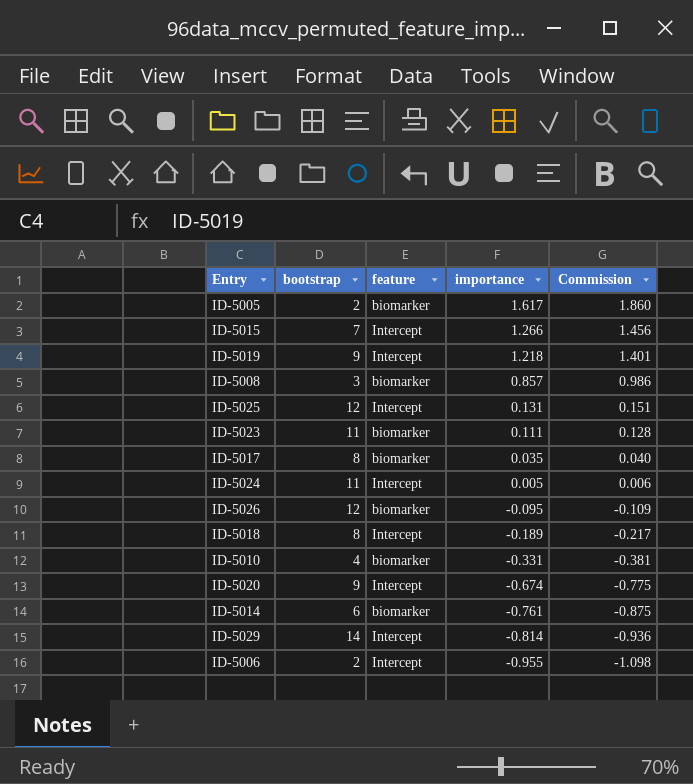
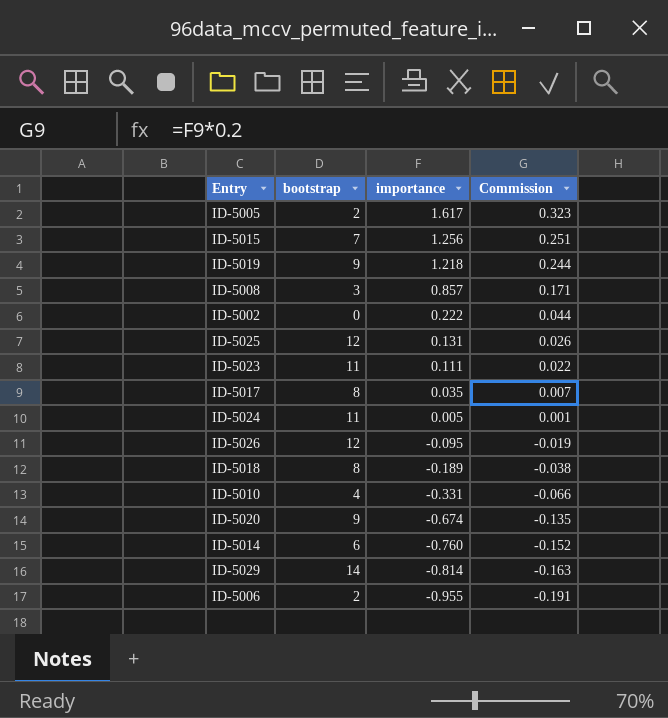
column feature | position: 3 -> none
column Commission | formula: [importance] * 1.15 -> [importance] * 0.2
ID-5015 | importance: 1.266 -> 1.256
row ID-5002: none -> 0 | 0.222 | 0.044
ID-5014 | importance: -0.761 -> -0.760

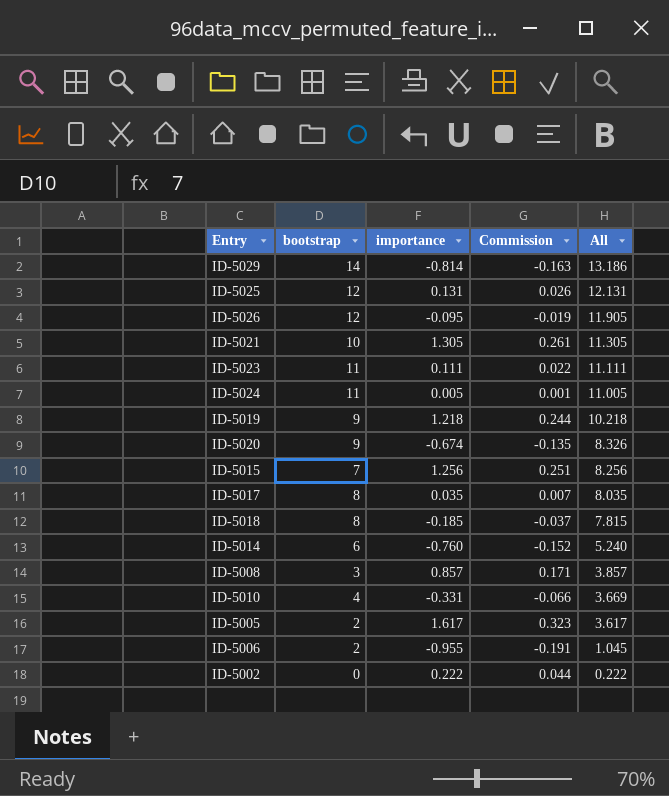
row order: importance descending -> All descending
column All | formula: none -> [bootstrap] + [importance]
row ID-5021: none -> 10 | 1.305 | 0.261 | 11.305
ID-5018 | importance: -0.189 -> -0.185
ID-5018 | Commission: -0.038 -> -0.037

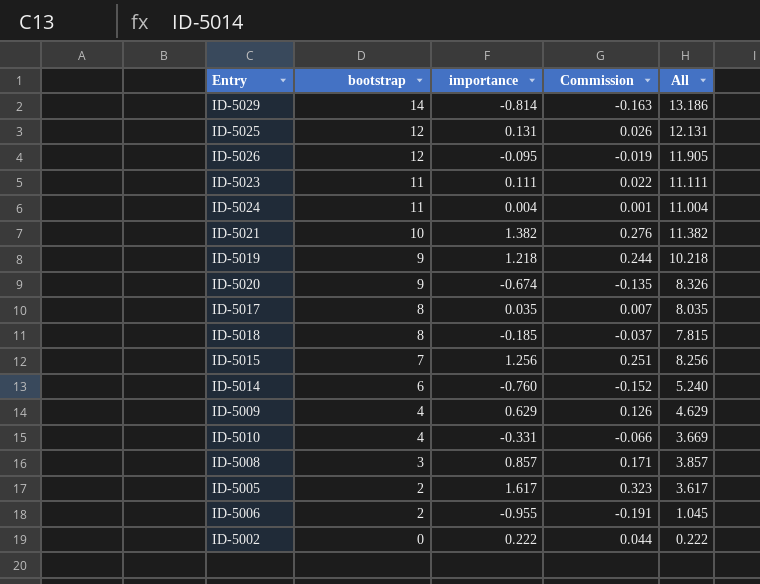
row order: All descending -> bootstrap descending
ID-5024 | importance: 0.005 -> 0.004
ID-5024 | All: 11.005 -> 11.004
ID-5021 | importance: 1.305 -> 1.382
ID-5021 | Commission: 0.261 -> 0.276
ID-5021 | All: 11.305 -> 11.382
row ID-5009: none -> 4 | 0.629 | 0.126 | 4.629

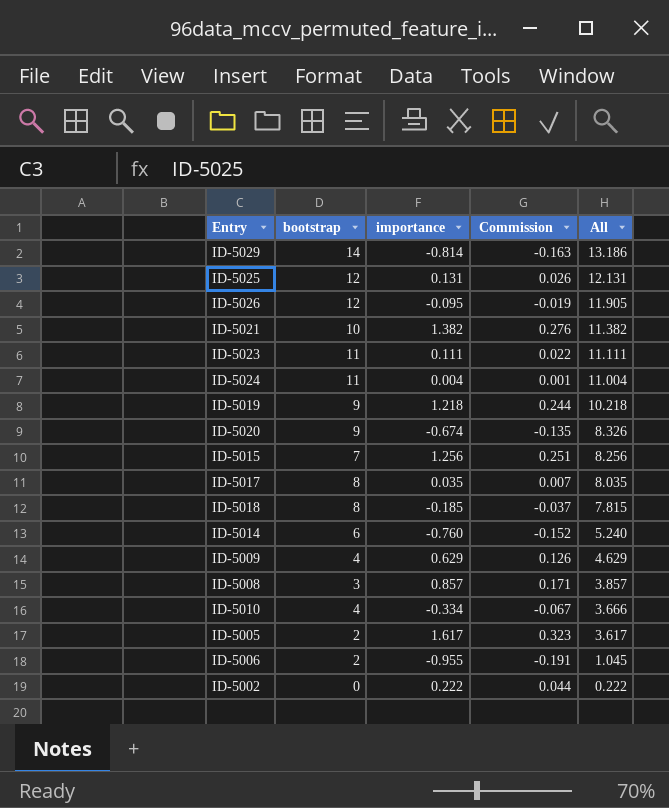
row order: bootstrap descending -> All descending
ID-5010 | importance: -0.331 -> -0.334
ID-5010 | Commission: -0.066 -> -0.067
ID-5010 | All: 3.669 -> 3.666

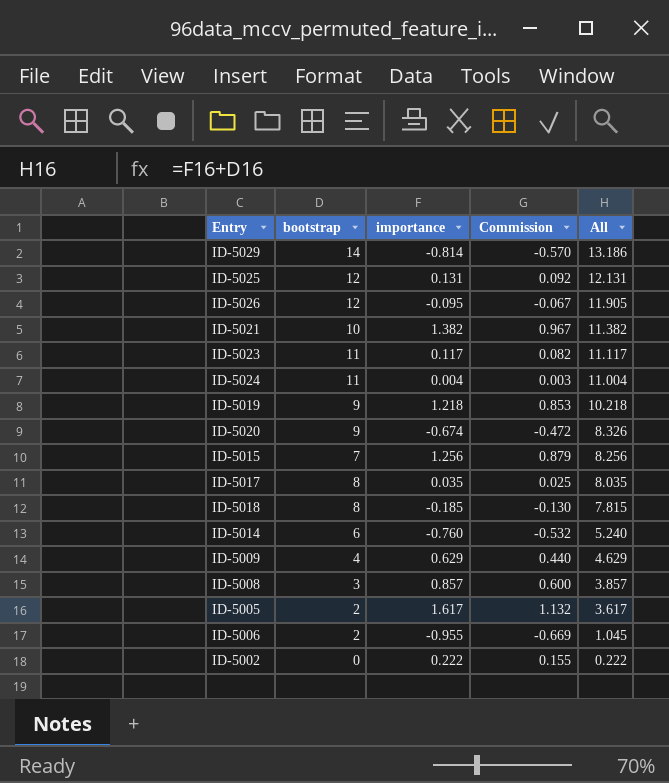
column Commission | formula: [importance] * 0.2 -> [importance] * 0.7
row ID-5010: 4 | -0.334 | -0.067 | 3.666 -> none
ID-5023 | importance: 0.111 -> 0.117
ID-5023 | All: 11.111 -> 11.117

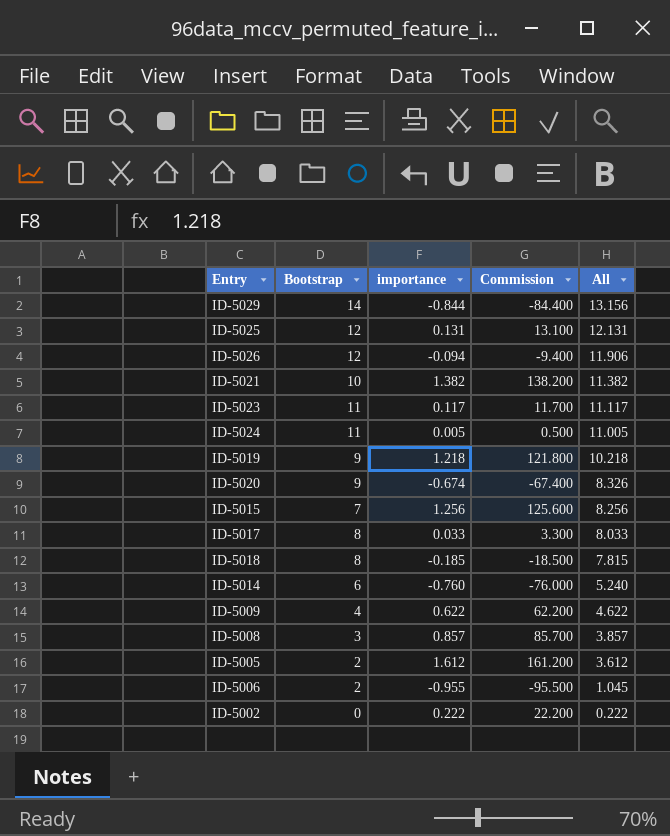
column name: bootstrap -> Bootstrap
column Commission | formula: [importance] * 0.7 -> [importance] * 100
ID-5029 | importance: -0.814 -> -0.844
ID-5029 | All: 13.186 -> 13.156
ID-5026 | importance: -0.095 -> -0.094
ID-5026 | All: 11.905 -> 11.906
ID-5024 | importance: 0.004 -> 0.005
ID-5024 | All: 11.004 -> 11.005
ID-5017 | importance: 0.035 -> 0.033
ID-5017 | All: 8.035 -> 8.033
ID-5009 | importance: 0.629 -> 0.622
ID-5009 | All: 4.629 -> 4.622
ID-5005 | importance: 1.617 -> 1.612
ID-5005 | All: 3.617 -> 3.612

